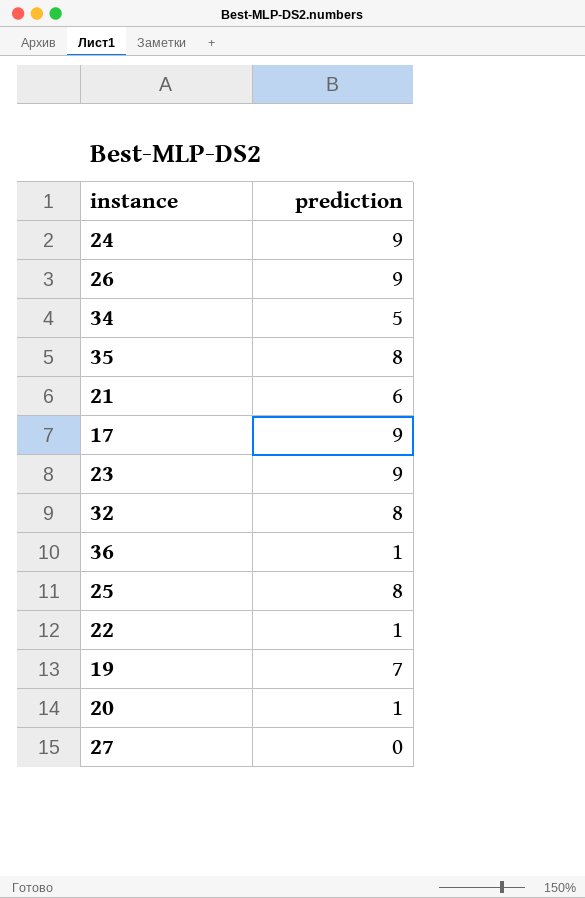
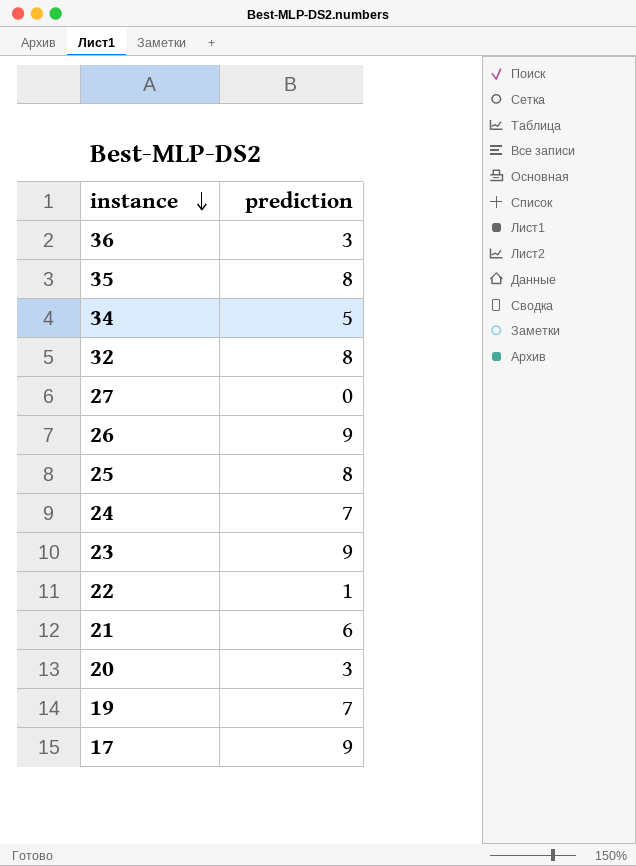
row order: none -> instance descending
36 | prediction: 1 -> 3
24 | prediction: 9 -> 7
20 | prediction: 1 -> 3

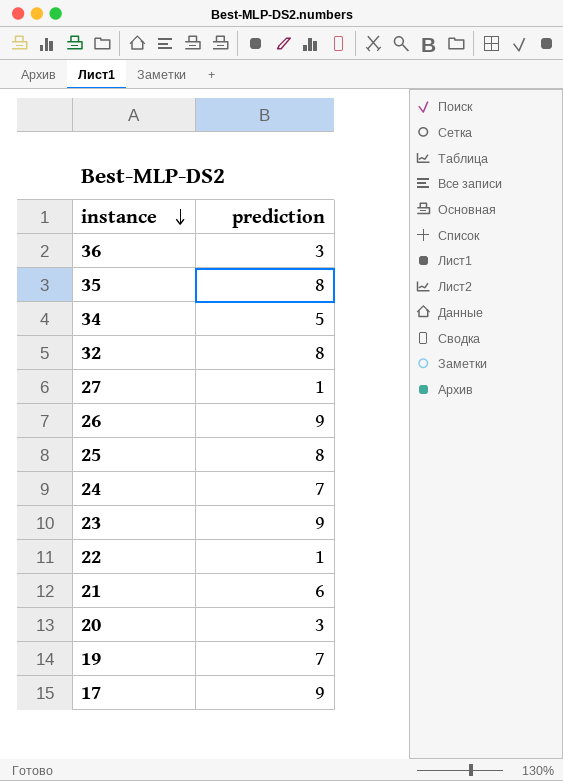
27 | prediction: 0 -> 1

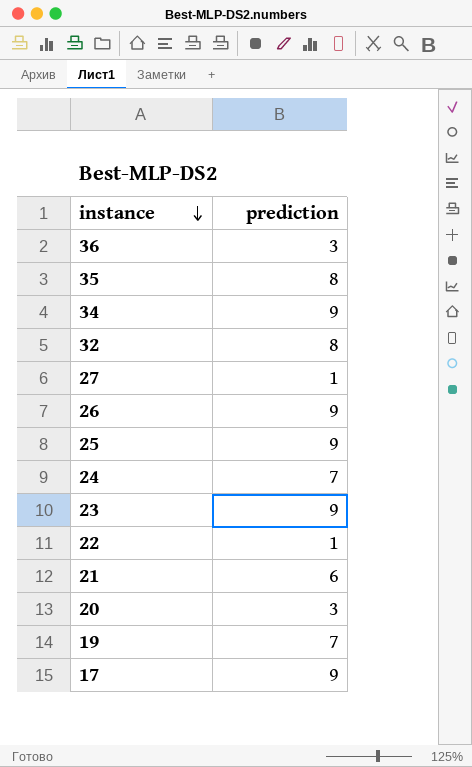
34 | prediction: 5 -> 9
25 | prediction: 8 -> 9

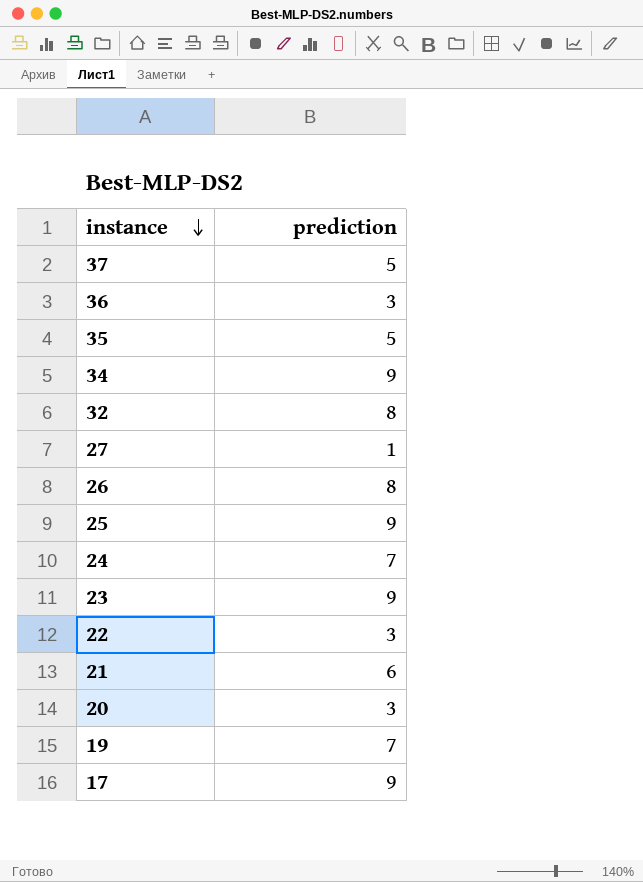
row 37: none -> 5
35 | prediction: 8 -> 5
26 | prediction: 9 -> 8
22 | prediction: 1 -> 3

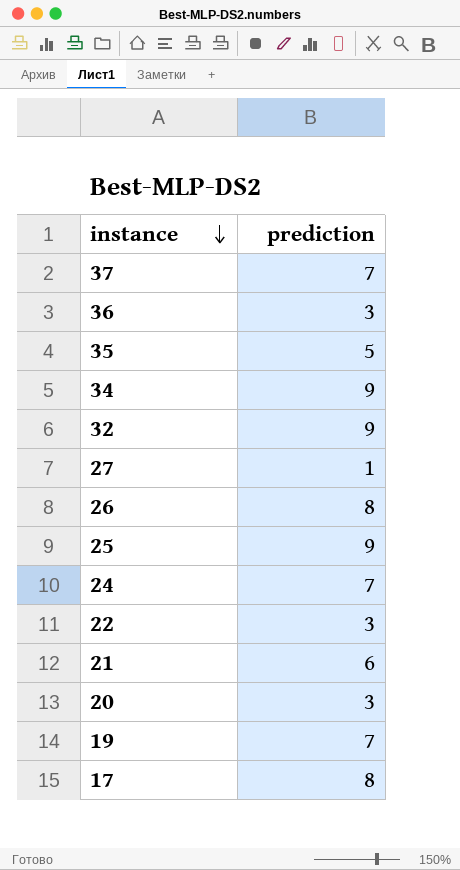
row 23: 9 -> none
37 | prediction: 5 -> 7
32 | prediction: 8 -> 9
17 | prediction: 9 -> 8

